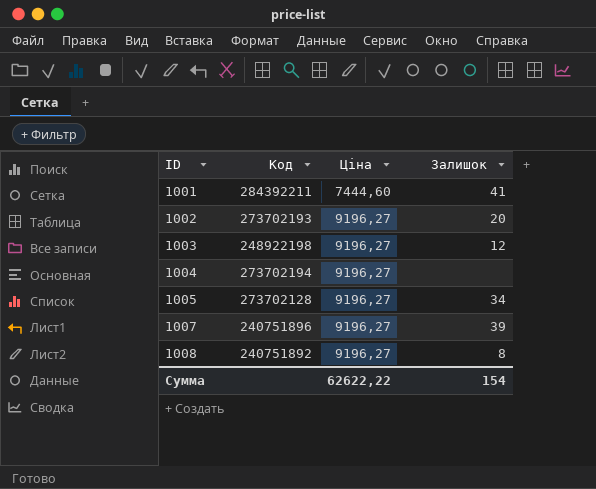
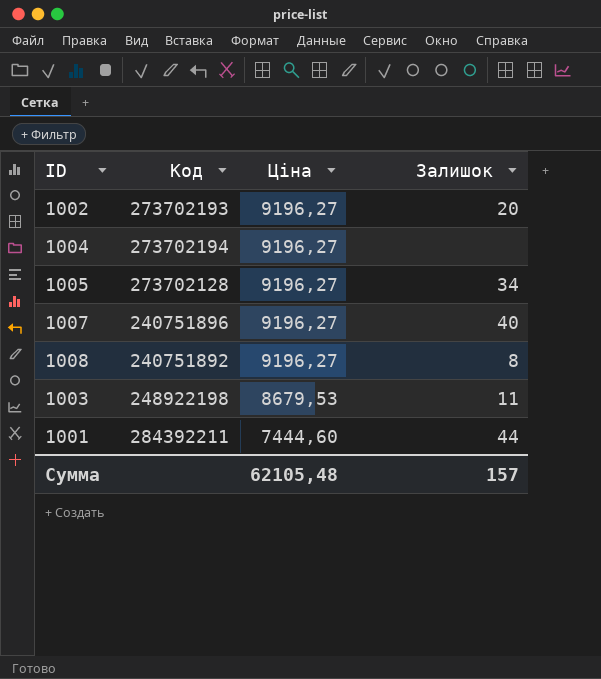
row order: ID ascending -> Ціна descending
1007 | Залишок: 39 -> 40
1003 | Ціна: 9196,27 -> 8679,53
1003 | Залишок: 12 -> 11
1001 | Залишок: 41 -> 44
Сумма | Ціна: 62622,22 -> 62105,48
Сумма | Залишок: 154 -> 157

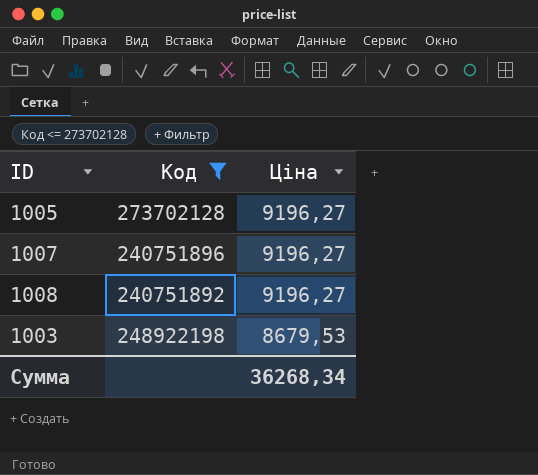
filter: none -> Код <= 273702128
column Залишок | position: 4 -> none
Сумма | Ціна: 62105,48 -> 36268,34

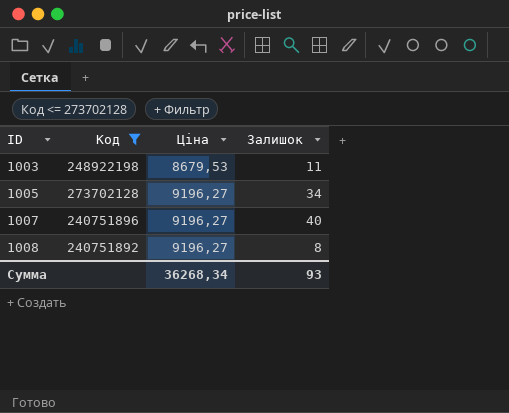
row order: Ціна descending -> ID ascending
column Залишок | position: none -> 4

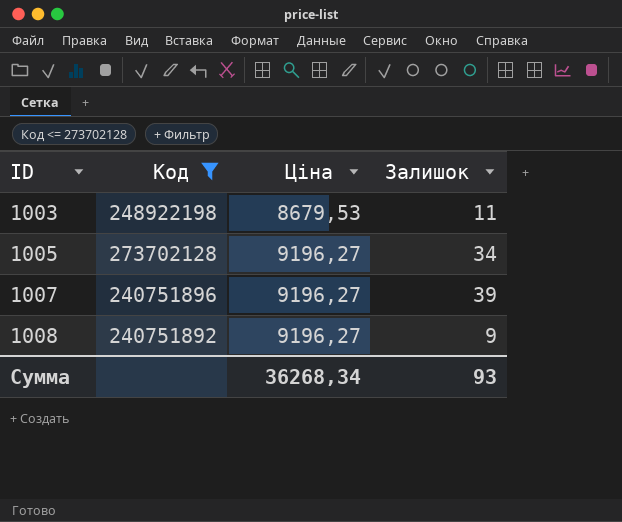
1007 | Залишок: 40 -> 39
1008 | Залишок: 8 -> 9

